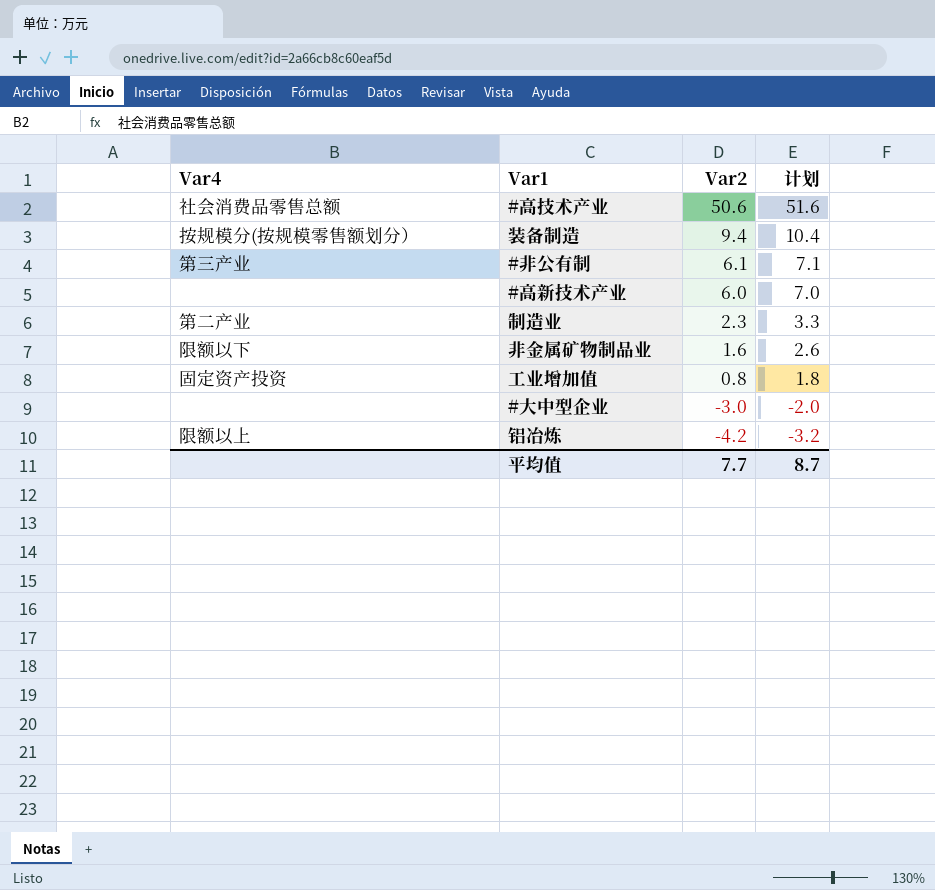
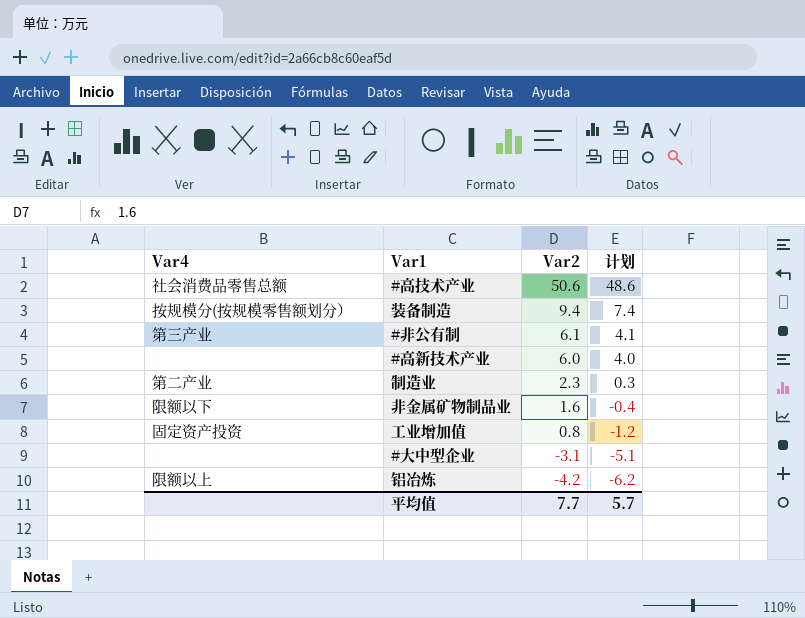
column 计划 | formula: [Var2] + 1 -> [Var2] - 2
#大中型企业 | Var2: -3.0 -> -3.1
平均值 | 计划: 8.7 -> 5.7

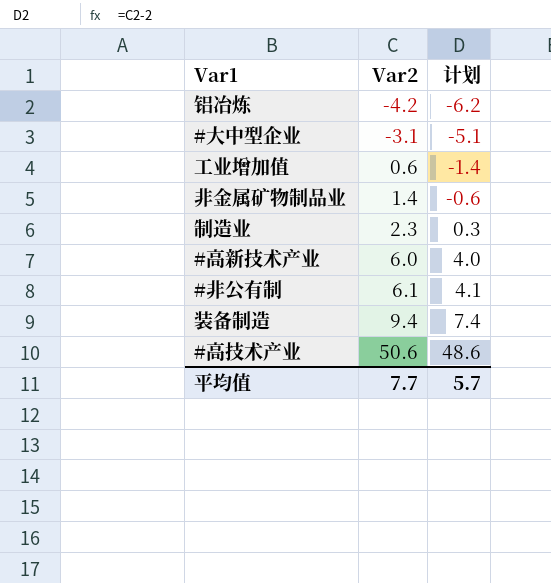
row order: Var2 descending -> Var2 ascending
column Var4 | position: 1 -> none
工业增加值 | Var2: 0.8 -> 0.6
工业增加值 | 计划: -1.2 -> -1.4
非金属矿物制品业 | Var2: 1.6 -> 1.4
非金属矿物制品业 | 计划: -0.4 -> -0.6

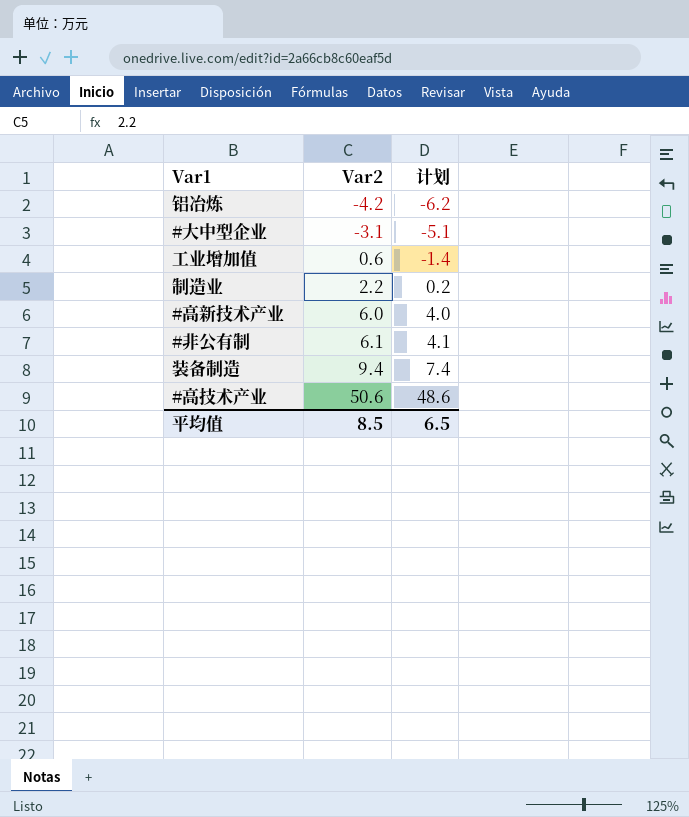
row 非金属矿物制品业: 1.4 | -0.6 -> none
制造业 | Var2: 2.3 -> 2.2
制造业 | 计划: 0.3 -> 0.2
平均值 | Var2: 7.7 -> 8.5
平均值 | 计划: 5.7 -> 6.5

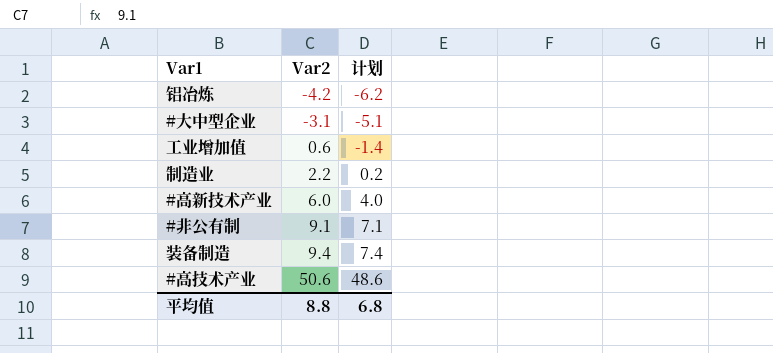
#非公有制 | Var2: 6.1 -> 9.1
#非公有制 | 计划: 4.1 -> 7.1
平均值 | Var2: 8.5 -> 8.8
平均值 | 计划: 6.5 -> 6.8

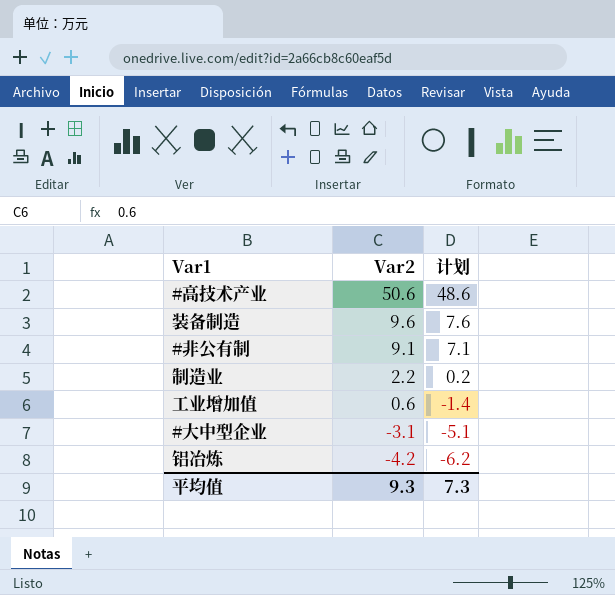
row order: Var2 ascending -> Var2 descending
row #高新技术产业: 6.0 | 4.0 -> none
装备制造 | Var2: 9.4 -> 9.6
装备制造 | 计划: 7.4 -> 7.6
平均值 | Var2: 8.8 -> 9.3
平均值 | 计划: 6.8 -> 7.3

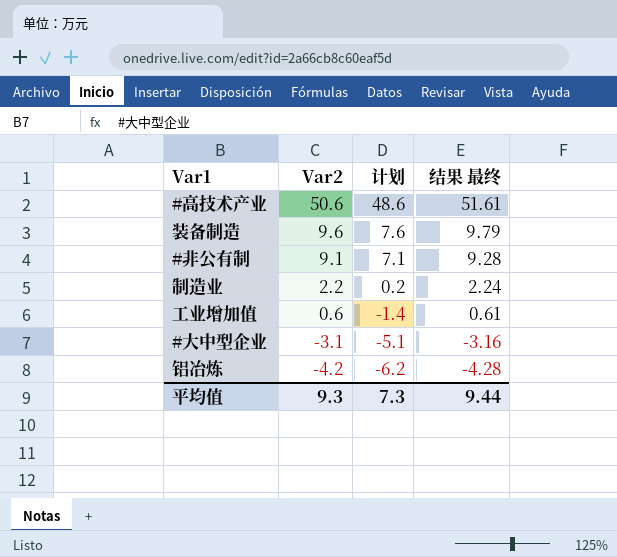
column 结果 最终 | formula: none -> [Var2] * 1.02

